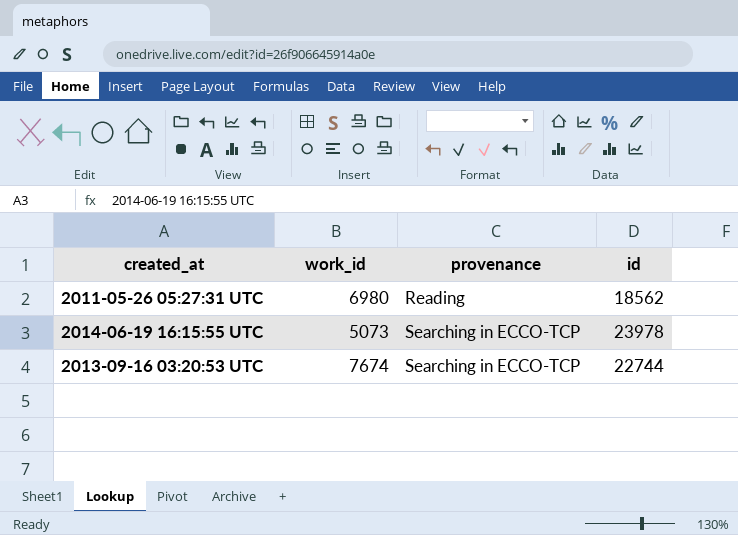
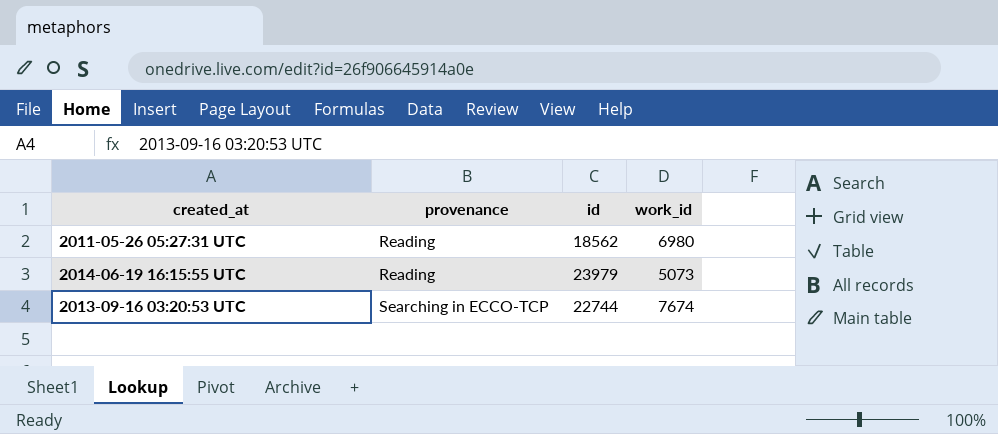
column work_id | position: 2 -> 4
2014-06-19 16:15:55 UTC | provenance: Searching in ECCO-TCP -> Reading
2014-06-19 16:15:55 UTC | id: 23978 -> 23979

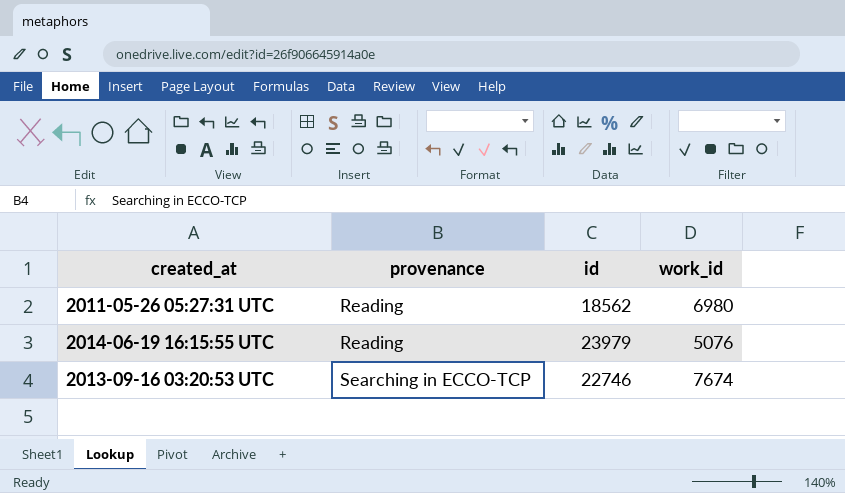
2014-06-19 16:15:55 UTC | work_id: 5073 -> 5076
2013-09-16 03:20:53 UTC | id: 22744 -> 22746

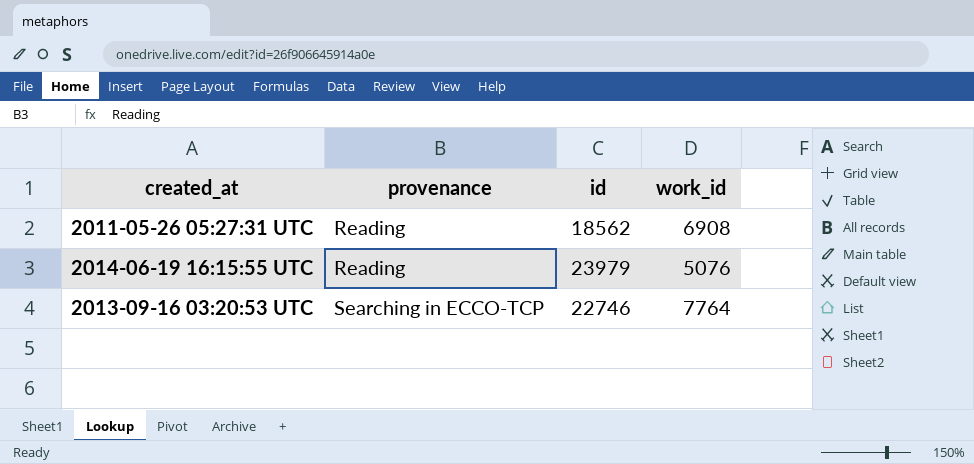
2011-05-26 05:27:31 UTC | work_id: 6980 -> 6908
2013-09-16 03:20:53 UTC | work_id: 7674 -> 7764

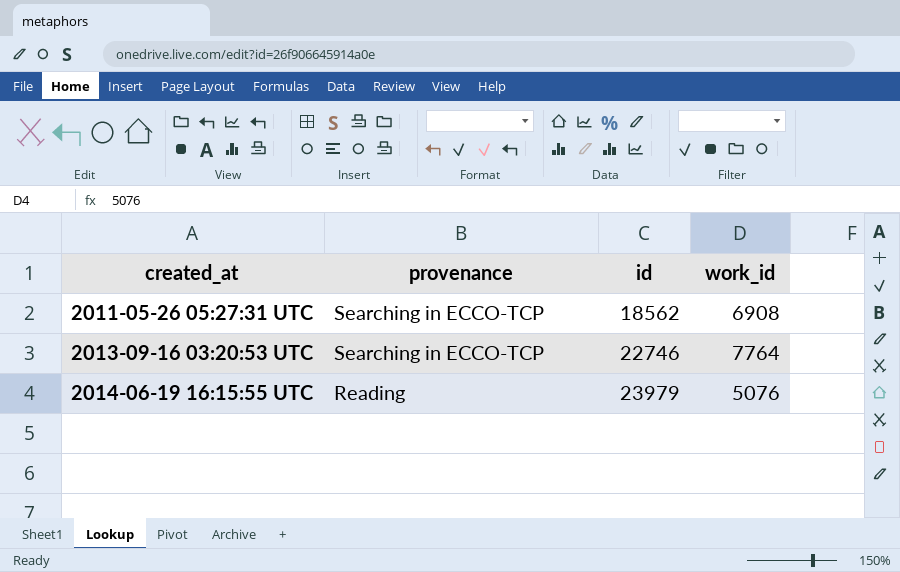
row order: provenance ascending -> created_at ascending
2011-05-26 05:27:31 UTC | provenance: Reading -> Searching in ECCO-TCP

